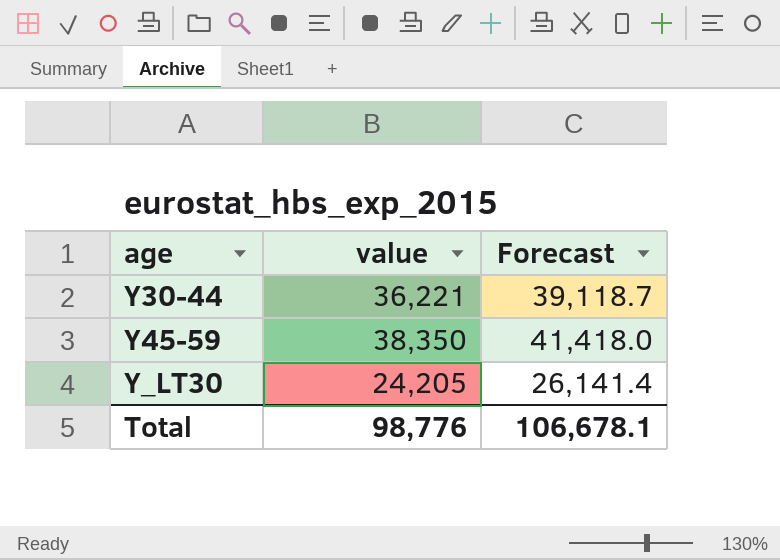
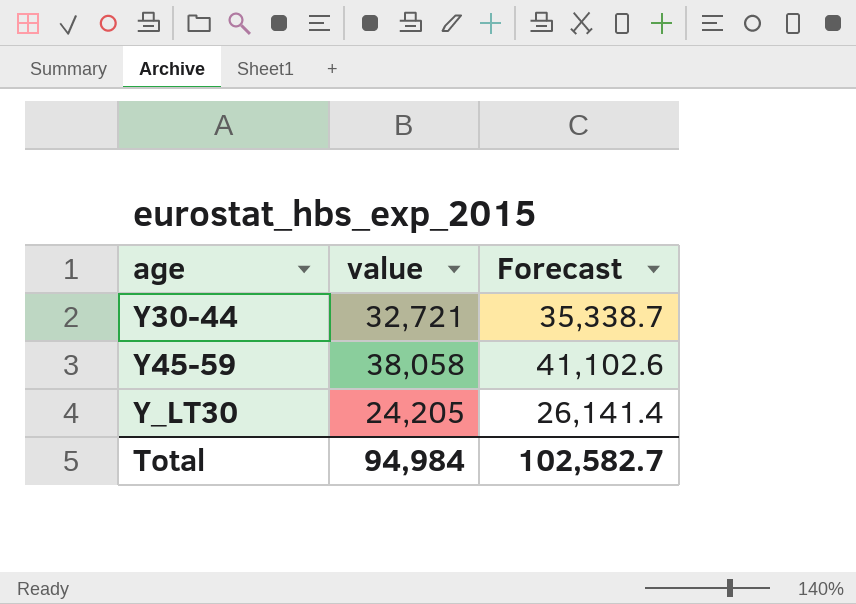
Y30-44 | value: 36,221 -> 32,721
Y30-44 | Forecast: 39,118.7 -> 35,338.7
Y45-59 | value: 38,350 -> 38,058
Y45-59 | Forecast: 41,418.0 -> 41,102.6
Total | value: 98,776 -> 94,984
Total | Forecast: 106,678.1 -> 102,582.7

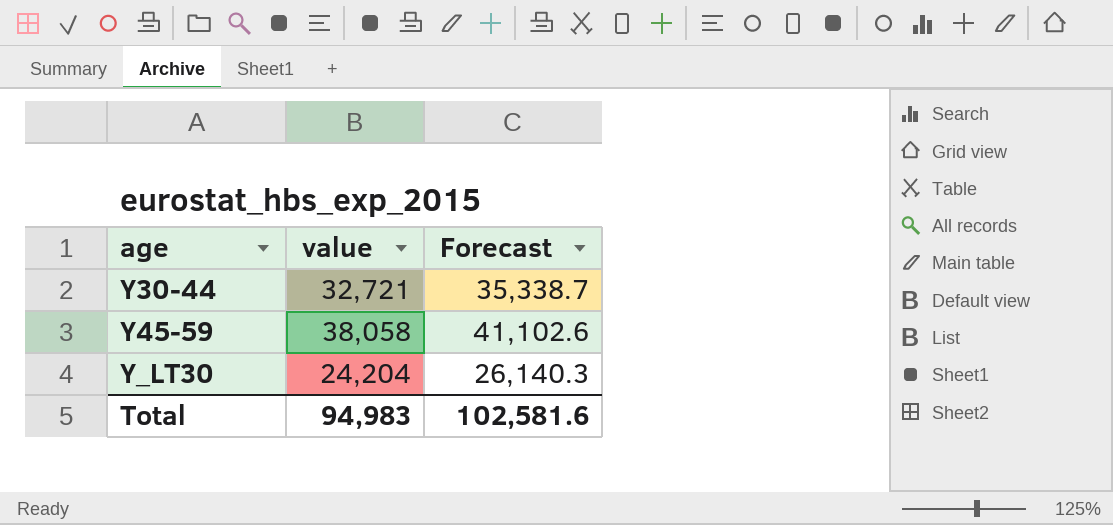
Y_LT30 | value: 24,205 -> 24,204
Y_LT30 | Forecast: 26,141.4 -> 26,140.3
Total | value: 94,984 -> 94,983
Total | Forecast: 102,582.7 -> 102,581.6

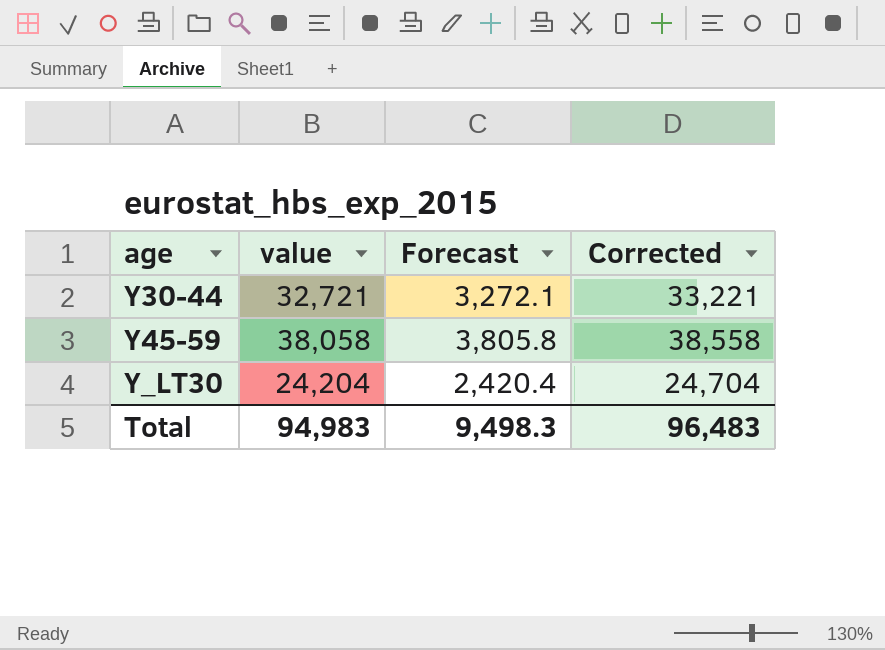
column Forecast | formula: [value] * 1.08 -> [value] * 0.1
column Corrected | formula: none -> [value] + 500
Total | Forecast: 102,581.6 -> 9,498.3

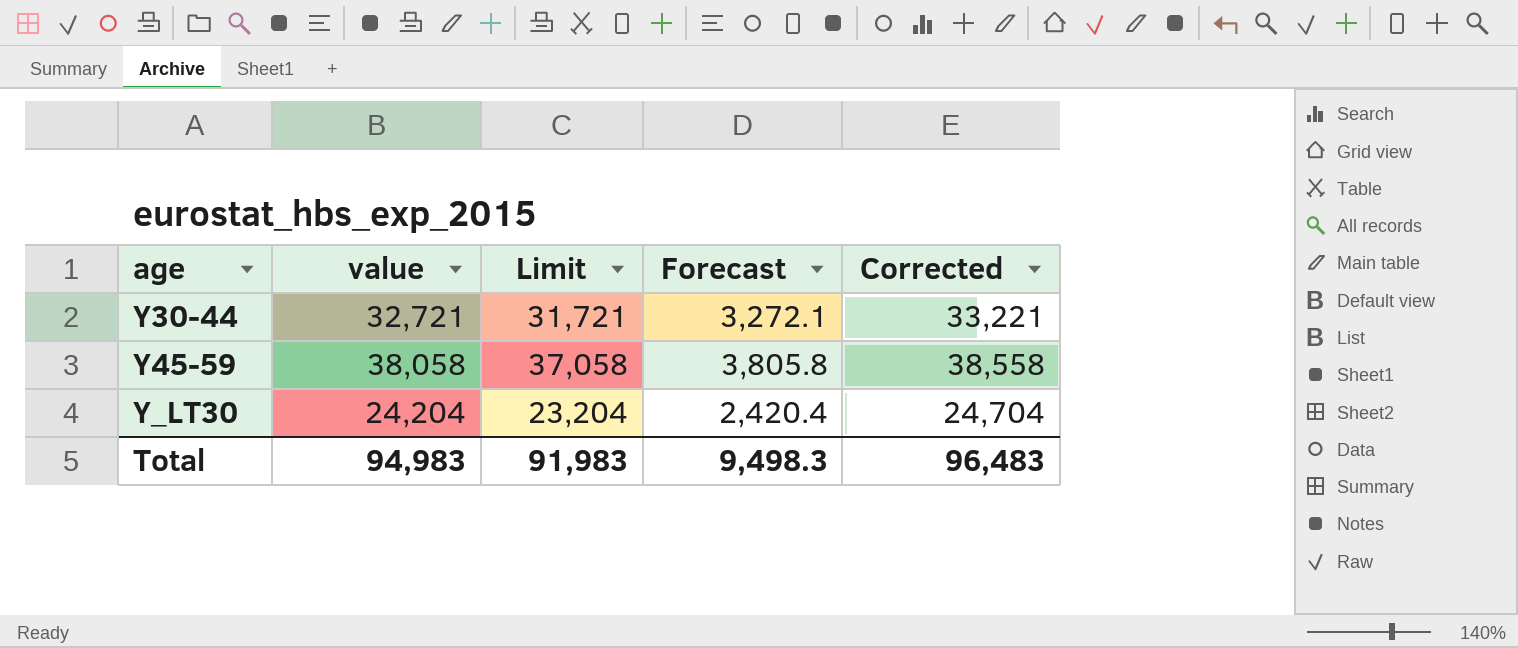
column Limit | formula: none -> [value] - 1000

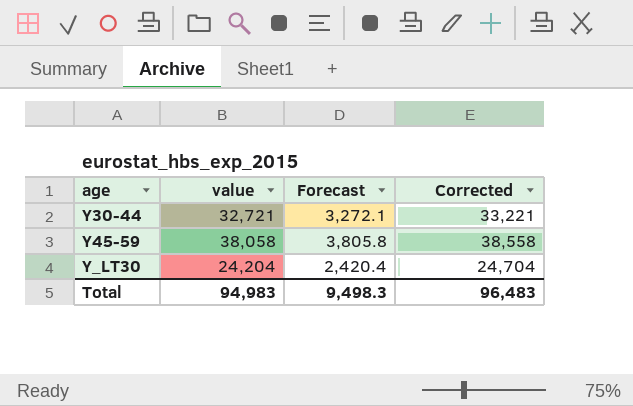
column Limit | formula: [value] - 1000 -> none

